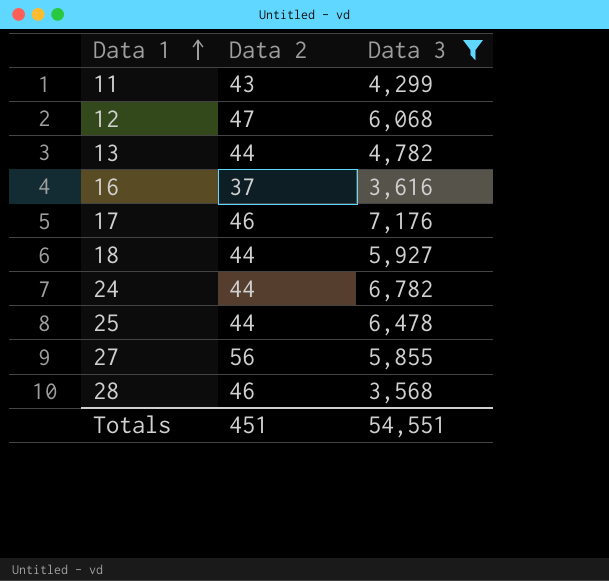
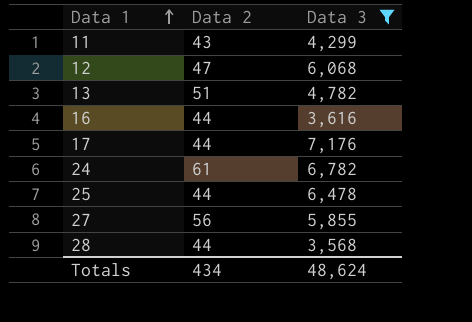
row 18: 44 | 5,927 -> none
13 | Data 2: 44 -> 51
16 | Data 2: 37 -> 44
17 | Data 2: 46 -> 44
24 | Data 2: 44 -> 61
28 | Data 2: 46 -> 44
Totals | Data 2: 451 -> 434
Totals | Data 3: 54,551 -> 48,624

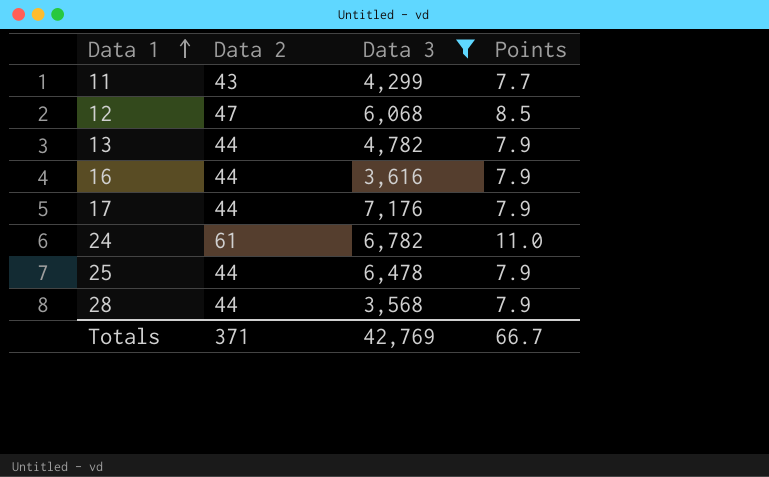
column Points | formula: none -> [Data 2] * 0.18
row 27: 56 | 5,855 -> none
13 | Data 2: 51 -> 44
Totals | Data 2: 434 -> 371
Totals | Data 3: 48,624 -> 42,769

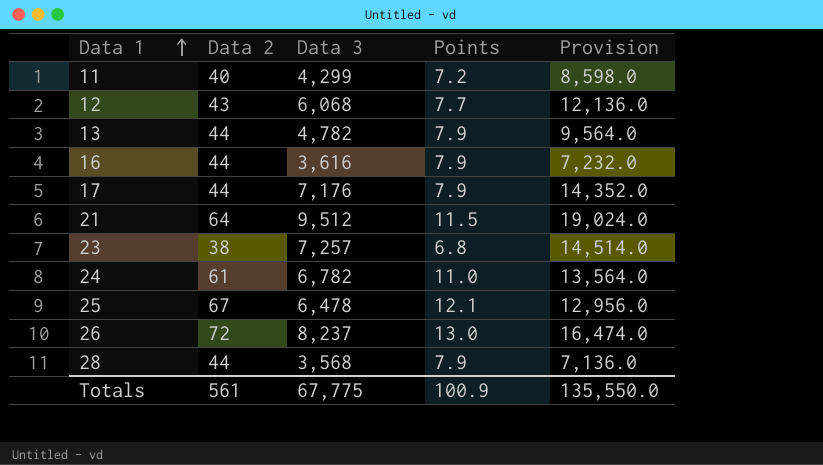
filter: Data 3 <= 7,176 -> none
column Provision | formula: none -> [Data 3] * 2
11 | Data 2: 43 -> 40
11 | Points: 7.7 -> 7.2
12 | Data 2: 47 -> 43
12 | Points: 8.5 -> 7.7
25 | Data 2: 44 -> 67
25 | Points: 7.9 -> 12.1
Totals | Data 2: 371 -> 561
Totals | Data 3: 42,769 -> 67,775
Totals | Points: 66.7 -> 100.9

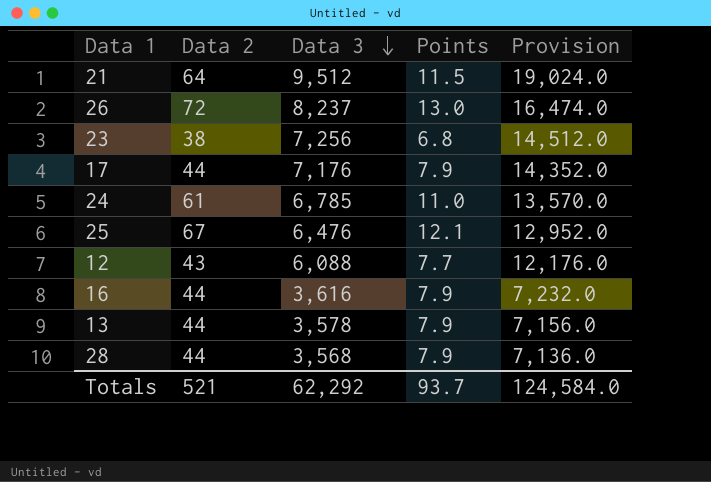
row order: Data 1 ascending -> Data 3 descending
row 11: 40 | 4,299 | 7.2 | 8,598.0 -> none
23 | Data 3: 7,257 -> 7,256
23 | Provision: 14,514.0 -> 14,512.0
24 | Data 3: 6,782 -> 6,785
24 | Provision: 13,564.0 -> 13,570.0
25 | Data 3: 6,478 -> 6,476
25 | Provision: 12,956.0 -> 12,952.0
12 | Data 3: 6,068 -> 6,088
12 | Provision: 12,136.0 -> 12,176.0
13 | Data 3: 4,782 -> 3,578
13 | Provision: 9,564.0 -> 7,156.0
Totals | Data 2: 561 -> 521
Totals | Data 3: 67,775 -> 62,292
Totals | Points: 100.9 -> 93.7
Totals | Provision: 135,550.0 -> 124,584.0

